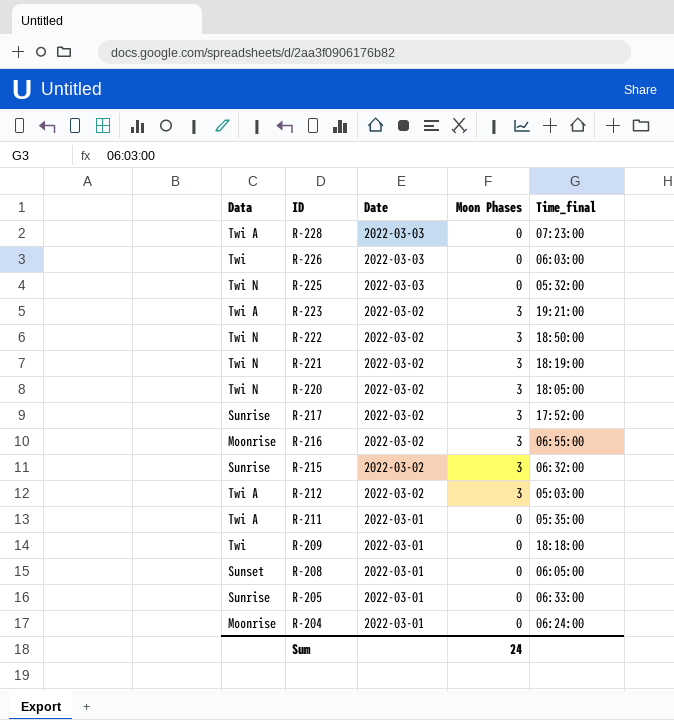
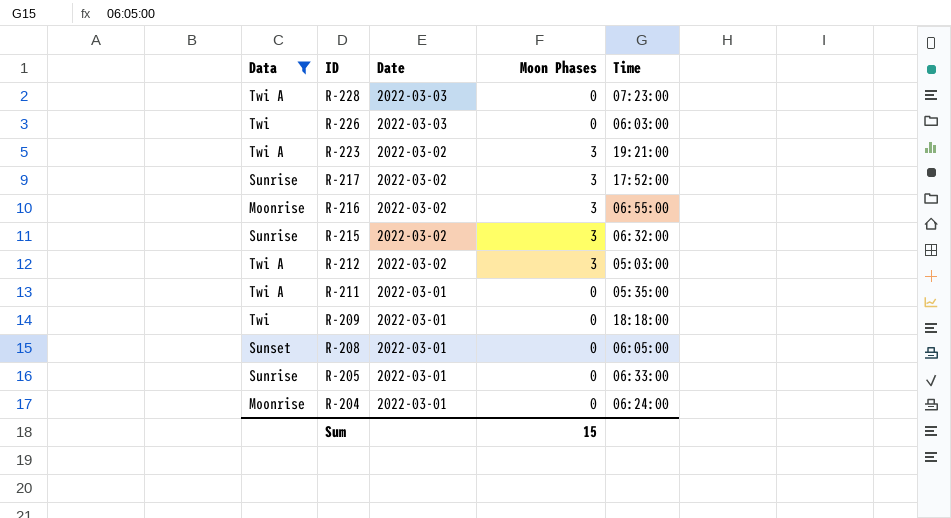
filter: none -> Data != Twi N
column name: Time_final -> Time
Sum | Moon Phases: 24 -> 15

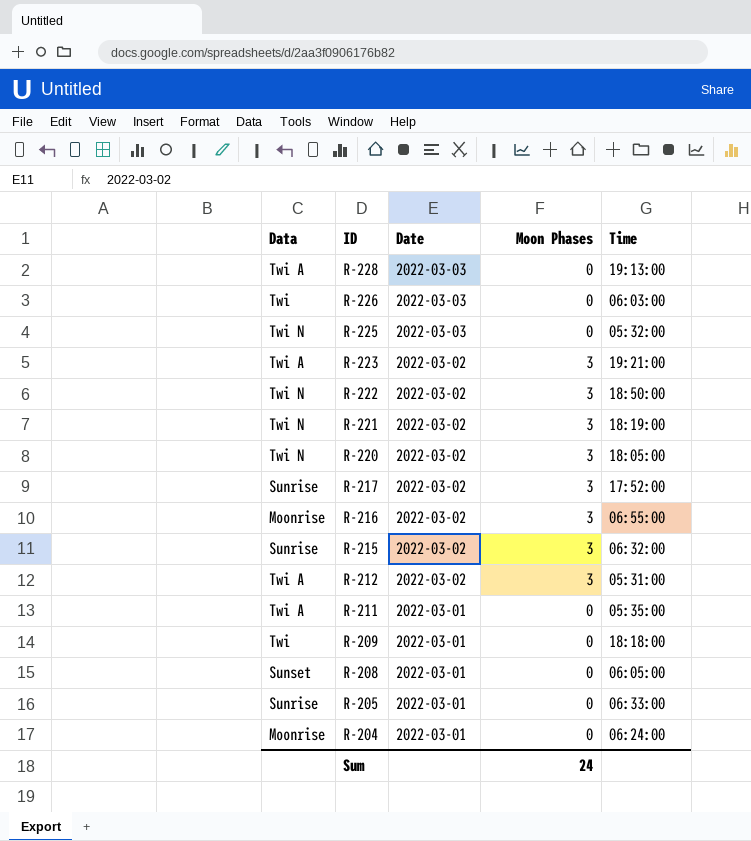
filter: Data != Twi N -> none
R-228 | Time: 07:23:00 -> 19:13:00
R-212 | Time: 05:03:00 -> 05:31:00
Sum | Moon Phases: 15 -> 24

